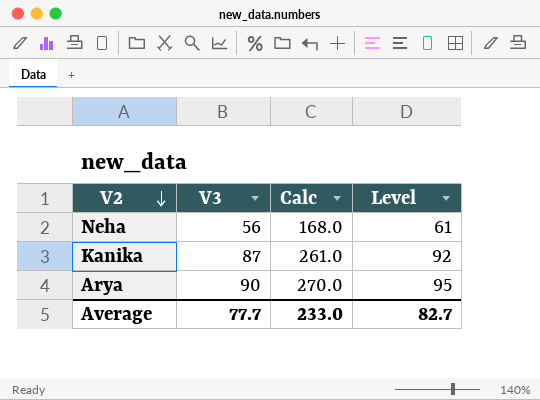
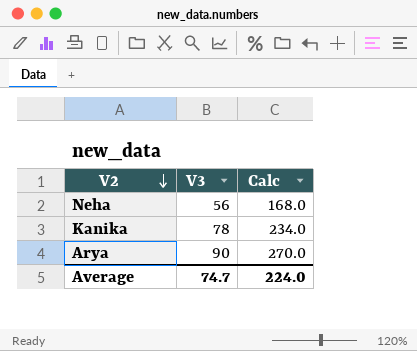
column Level | formula: [V3] + 5 -> none
Kanika | V3: 87 -> 78
Kanika | Calc: 261.0 -> 234.0
Average | V3: 77.7 -> 74.7
Average | Calc: 233.0 -> 224.0

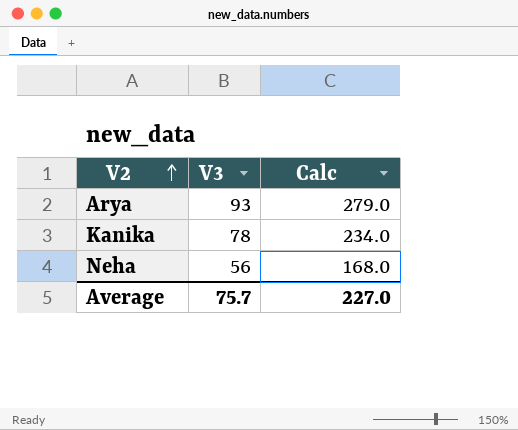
row order: V2 descending -> V2 ascending
Arya | V3: 90 -> 93
Arya | Calc: 270.0 -> 279.0
Average | V3: 74.7 -> 75.7
Average | Calc: 224.0 -> 227.0

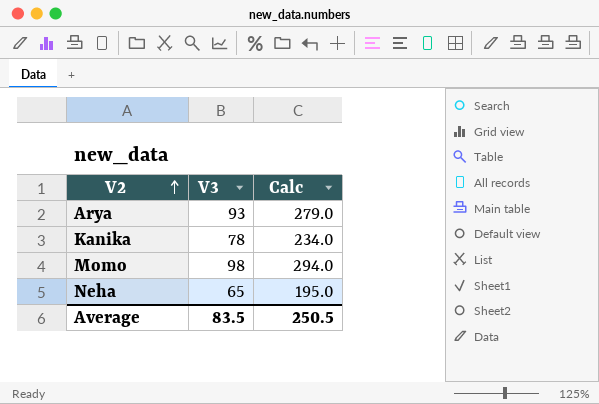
row Momo: none -> 98 | 294.0
Neha | V3: 56 -> 65
Neha | Calc: 168.0 -> 195.0
Average | V3: 75.7 -> 83.5
Average | Calc: 227.0 -> 250.5

